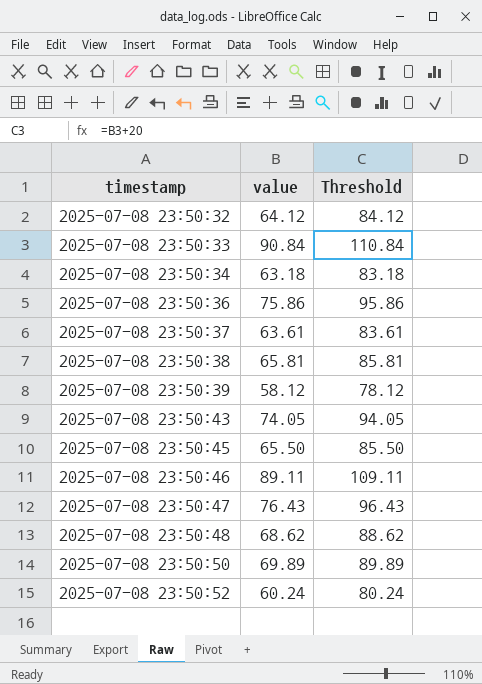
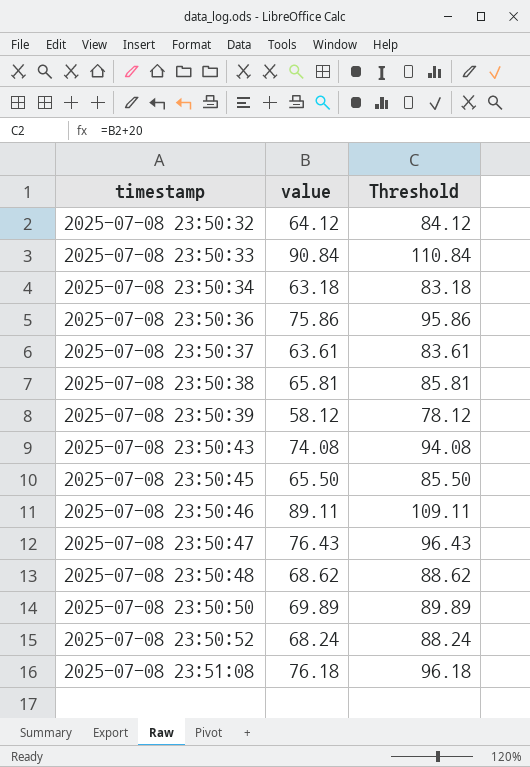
2025-07-08 23:50:43 | value: 74.05 -> 74.08
2025-07-08 23:50:43 | Threshold: 94.05 -> 94.08
2025-07-08 23:50:52 | value: 60.24 -> 68.24
2025-07-08 23:50:52 | Threshold: 80.24 -> 88.24
row 2025-07-08 23:51:08: none -> 76.18 | 96.18

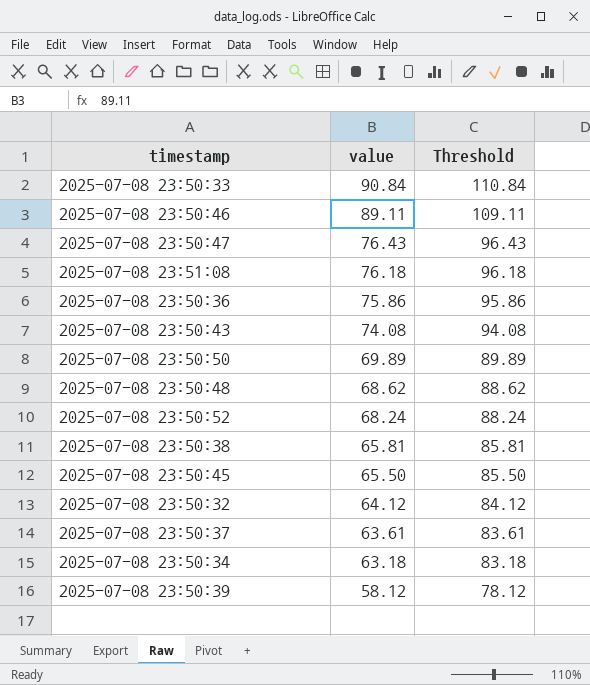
row order: timestamp ascending -> value descending

